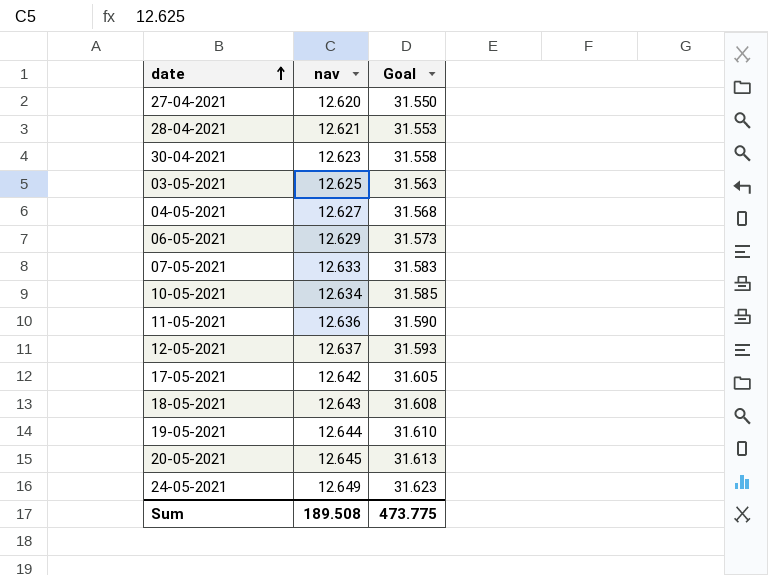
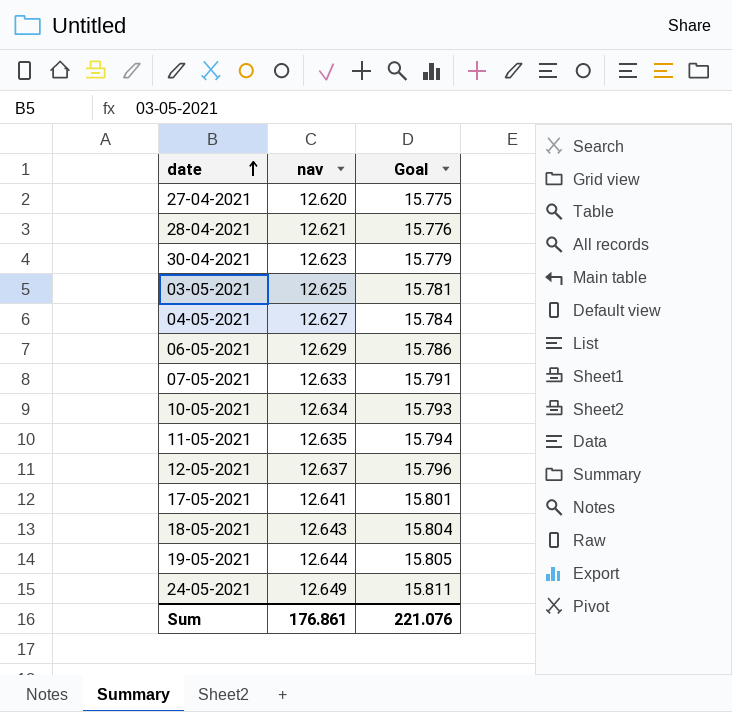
column Goal | formula: [nav] * 2.5 -> [nav] * 1.25
row 20-05-2021: 12.645 | 31.613 -> none
11-05-2021 | nav: 12.636 -> 12.635
17-05-2021 | nav: 12.642 -> 12.641
Sum | nav: 189.508 -> 176.861
Sum | Goal: 473.775 -> 221.076

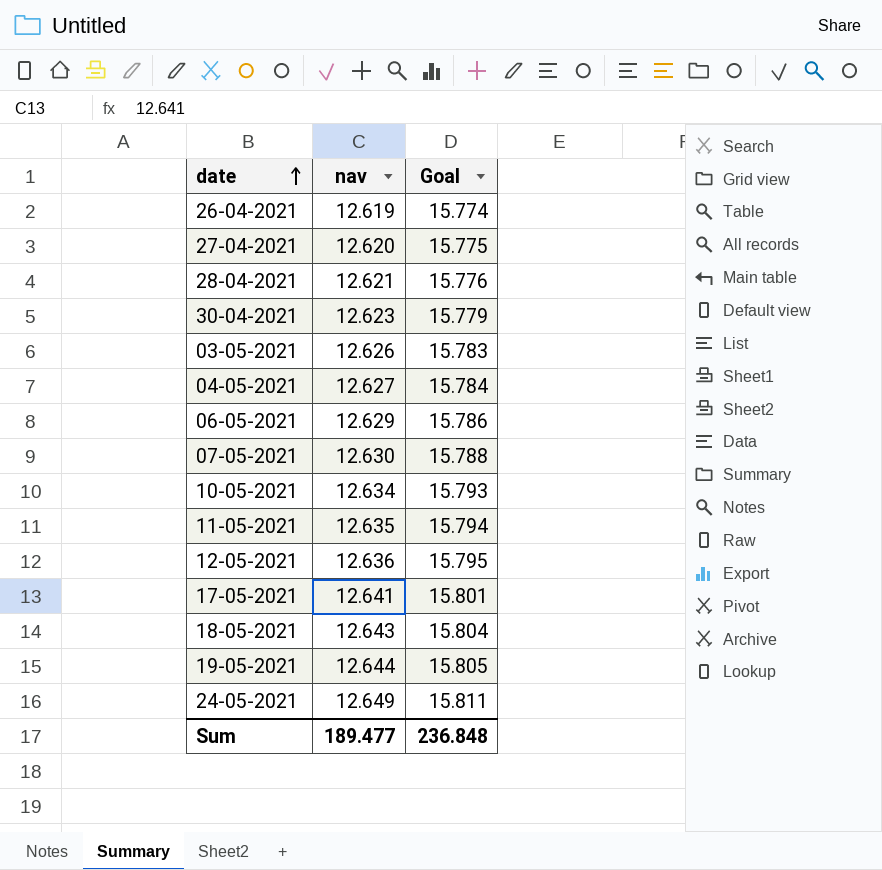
row 26-04-2021: none -> 12.619 | 15.774
03-05-2021 | nav: 12.625 -> 12.626
03-05-2021 | Goal: 15.781 -> 15.783
07-05-2021 | nav: 12.633 -> 12.630
07-05-2021 | Goal: 15.791 -> 15.788
12-05-2021 | nav: 12.637 -> 12.636
12-05-2021 | Goal: 15.796 -> 15.795
Sum | nav: 176.861 -> 189.477
Sum | Goal: 221.076 -> 236.848

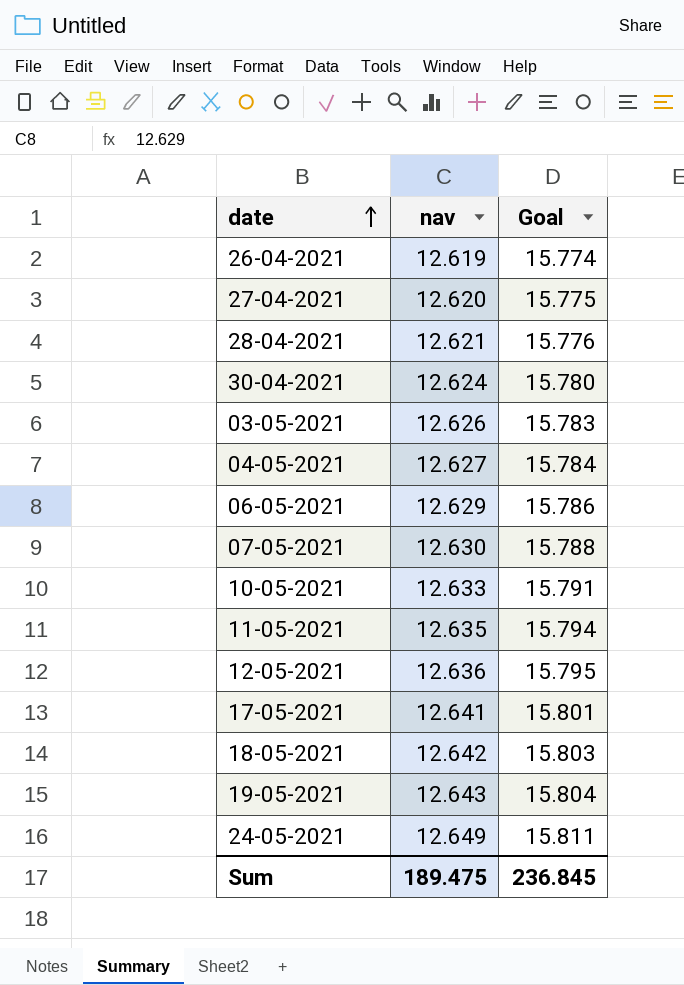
30-04-2021 | nav: 12.623 -> 12.624
30-04-2021 | Goal: 15.779 -> 15.780
10-05-2021 | nav: 12.634 -> 12.633
10-05-2021 | Goal: 15.793 -> 15.791
18-05-2021 | nav: 12.643 -> 12.642
18-05-2021 | Goal: 15.804 -> 15.803
19-05-2021 | nav: 12.644 -> 12.643
19-05-2021 | Goal: 15.805 -> 15.804
Sum | nav: 189.477 -> 189.475
Sum | Goal: 236.848 -> 236.845

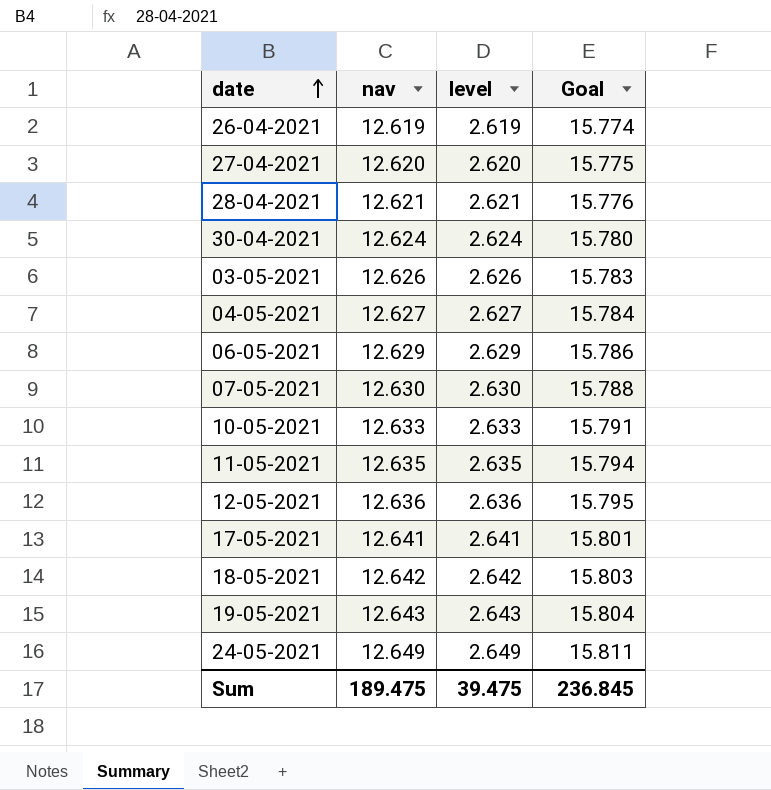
column level | formula: none -> [nav] - 10

